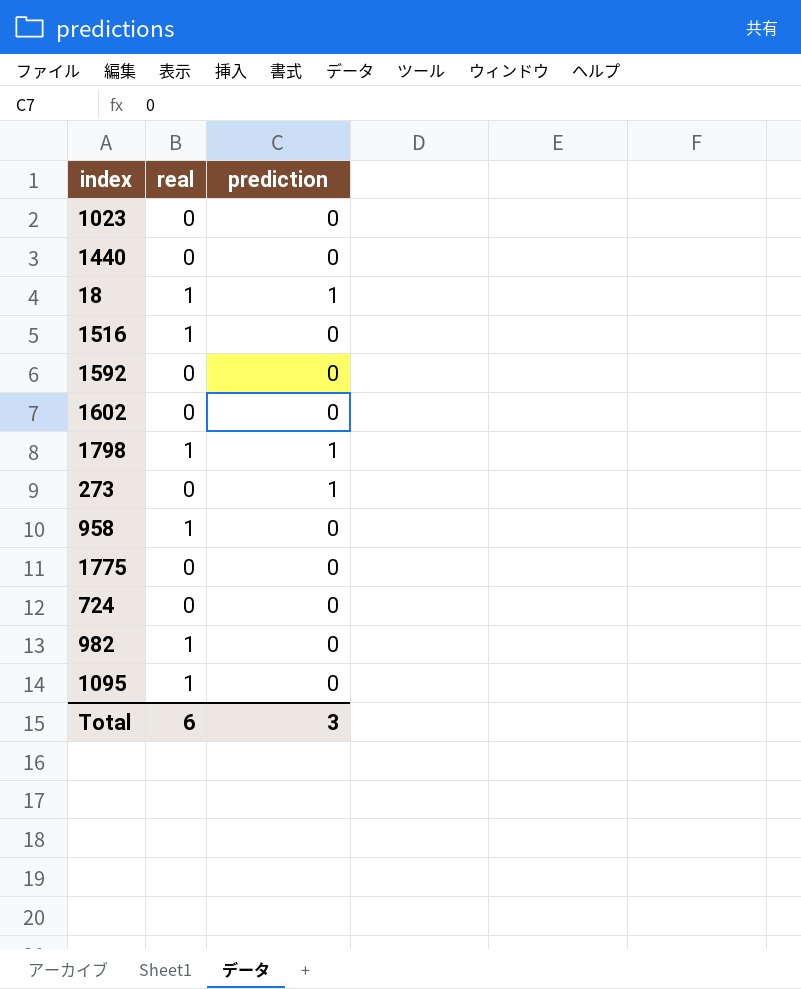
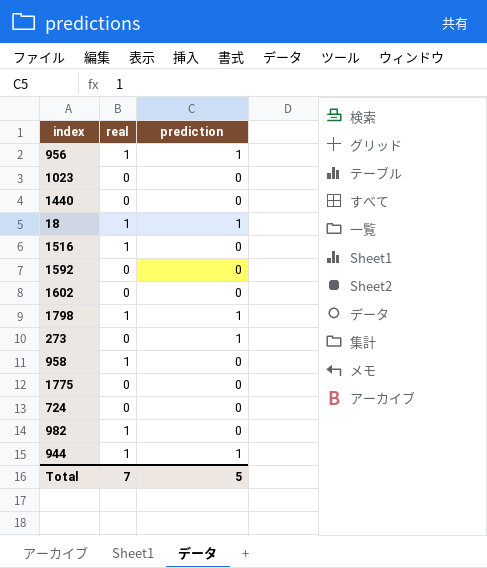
row 1095: 1 | 0 -> none
row 956: none -> 1 | 1
row 944: none -> 1 | 1
Total | real: 6 -> 7
Total | prediction: 3 -> 5

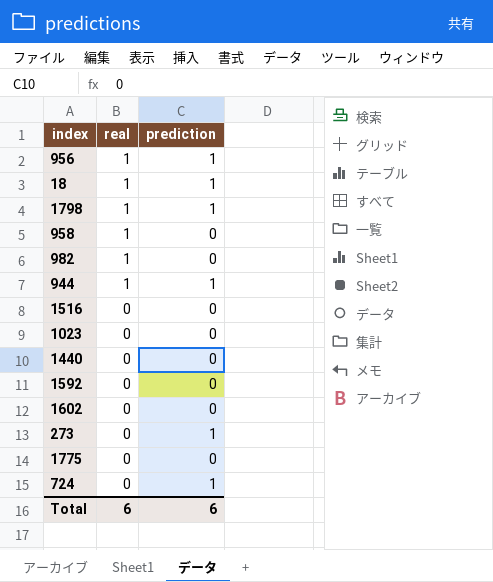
row order: none -> real descending
1516 | real: 1 -> 0
724 | prediction: 0 -> 1
Total | real: 7 -> 6
Total | prediction: 5 -> 6

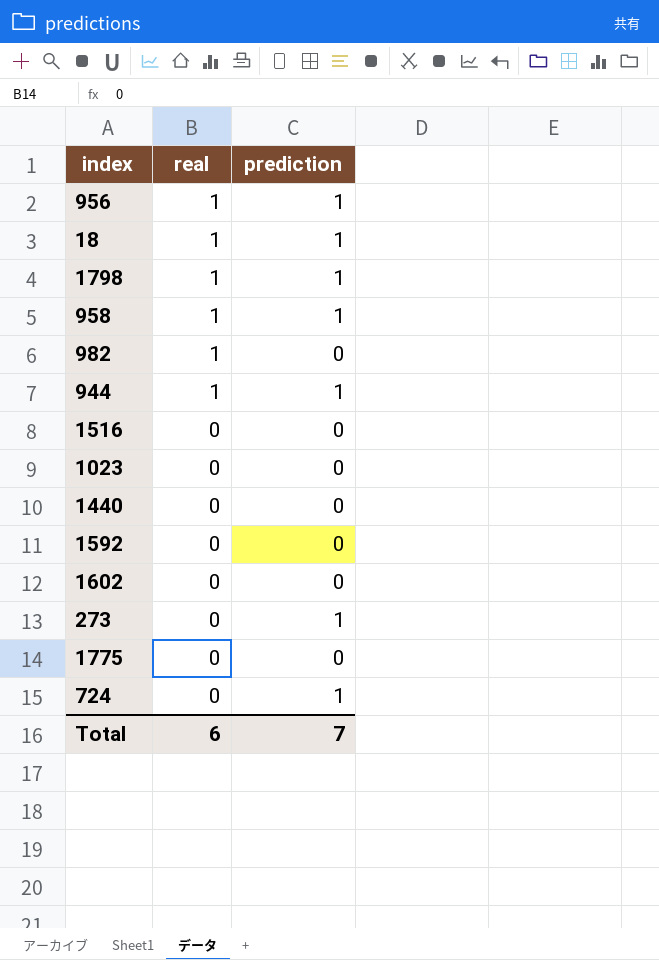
958 | prediction: 0 -> 1
Total | prediction: 6 -> 7

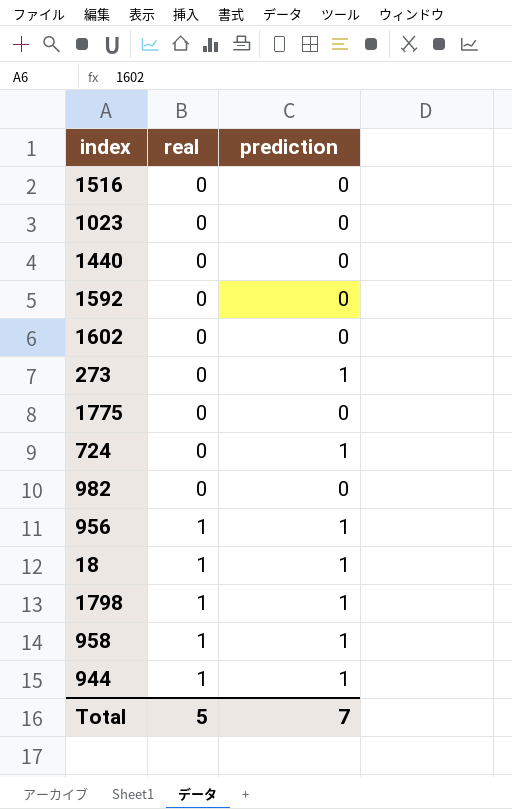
row order: real descending -> real ascending
982 | real: 1 -> 0
Total | real: 6 -> 5

